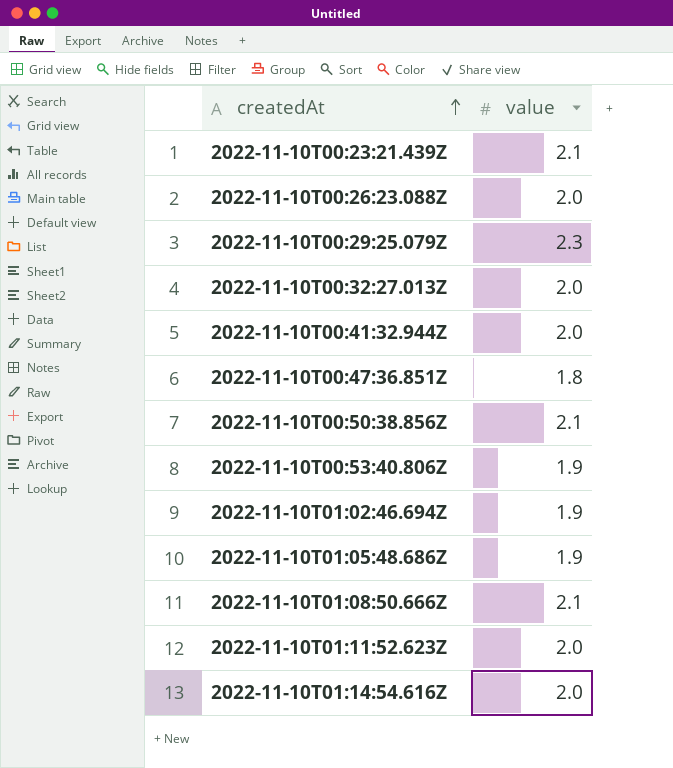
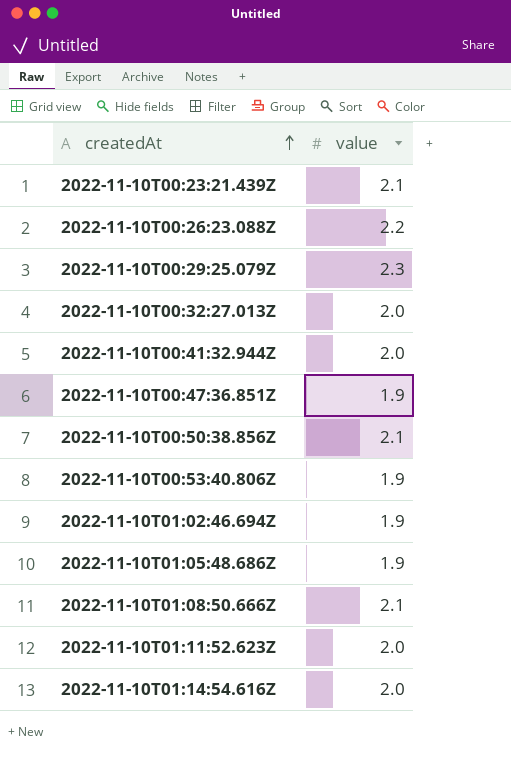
2022-11-10T00:26:23.088Z | value: 2.0 -> 2.2
2022-11-10T00:47:36.851Z | value: 1.8 -> 1.9

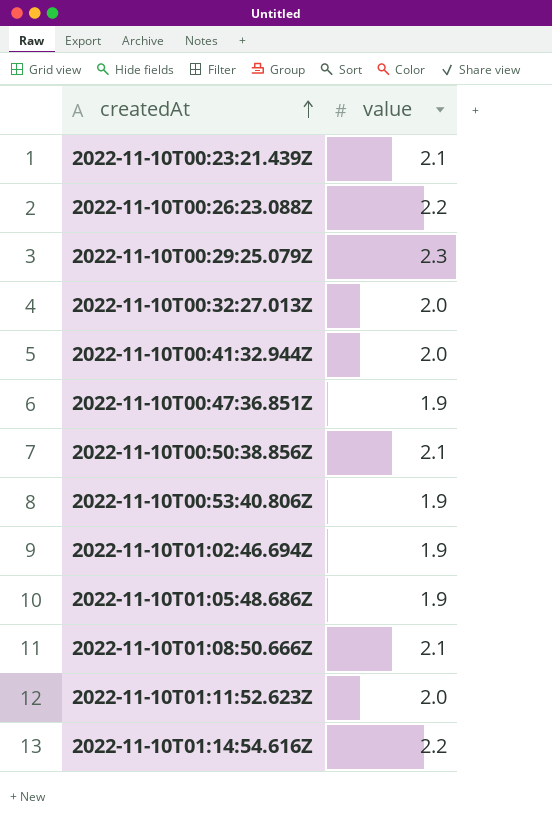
2022-11-10T01:14:54.616Z | value: 2.0 -> 2.2

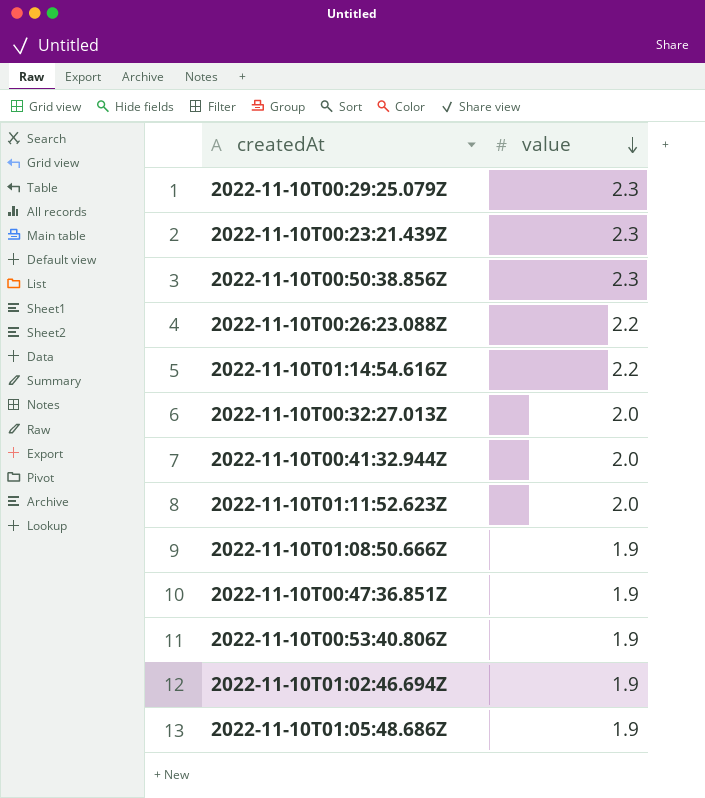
row order: createdAt ascending -> value descending
2022-11-10T00:23:21.439Z | value: 2.1 -> 2.3
2022-11-10T00:50:38.856Z | value: 2.1 -> 2.3
2022-11-10T01:08:50.666Z | value: 2.1 -> 1.9

